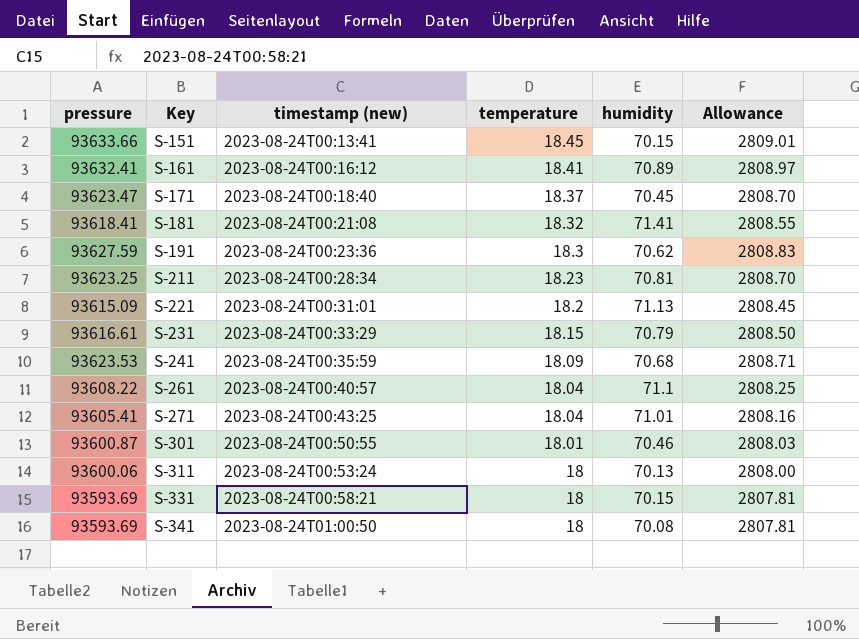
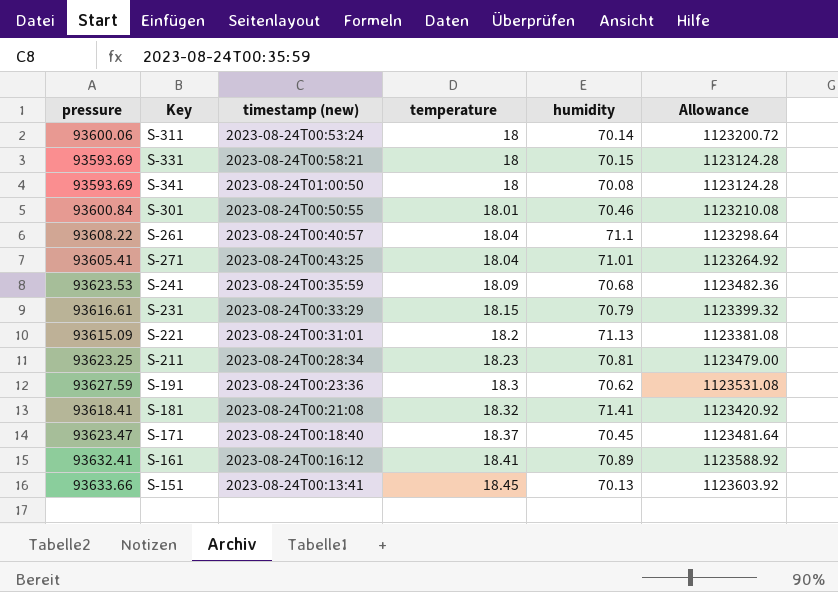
row order: Key ascending -> temperature ascending
column Allowance | formula: [pressure] * 0.03 -> [pressure] * 12
S-311 | humidity: 70.13 -> 70.14
S-301 | pressure: 93600.87 -> 93600.84
S-151 | humidity: 70.15 -> 70.13

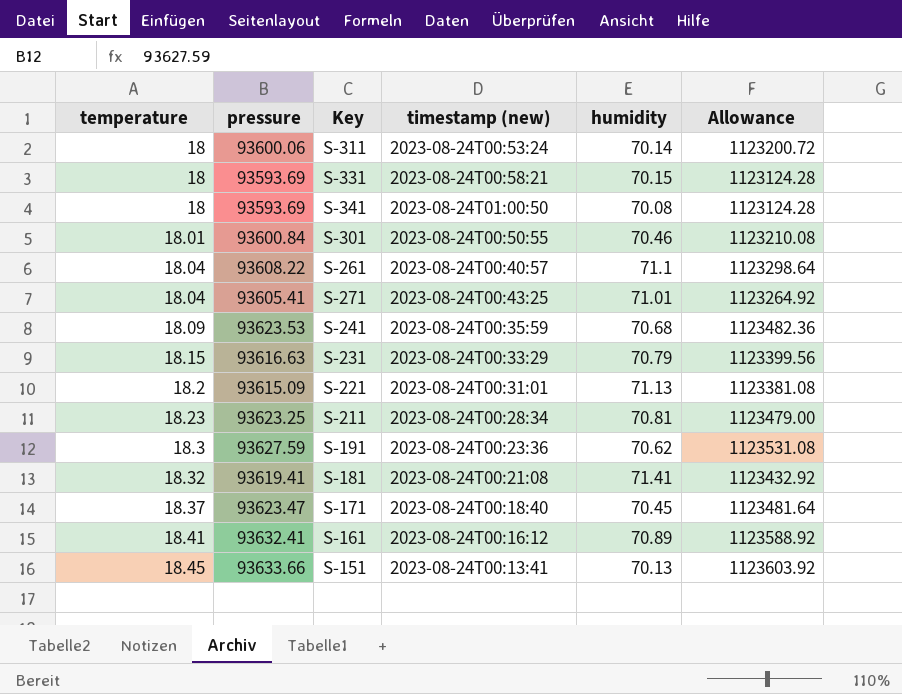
column temperature | position: 4 -> 1
S-231 | pressure: 93616.61 -> 93616.63
S-231 | Allowance: 1123399.32 -> 1123399.56
S-181 | pressure: 93618.41 -> 93619.41
S-181 | Allowance: 1123420.92 -> 1123432.92

